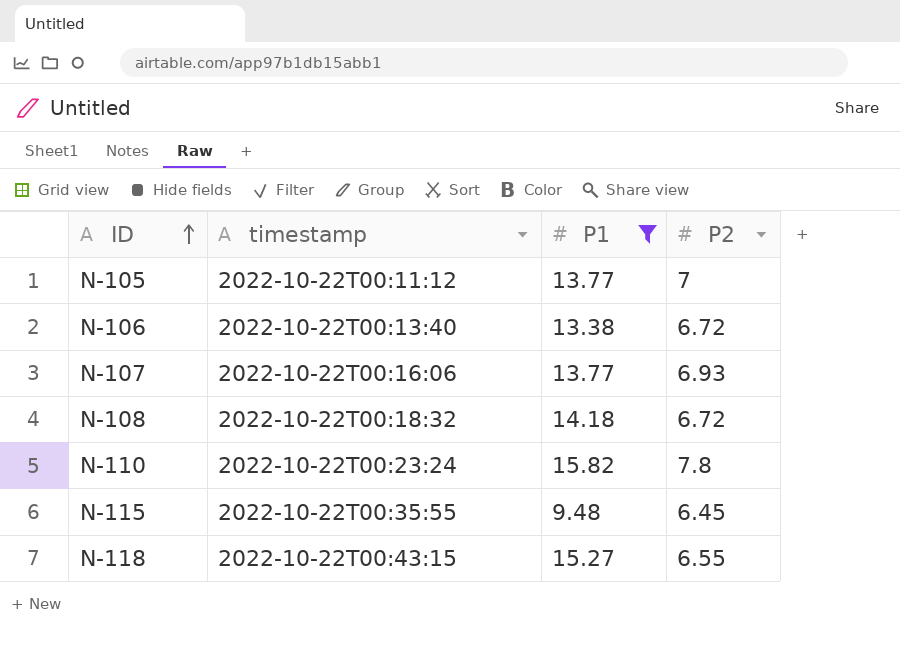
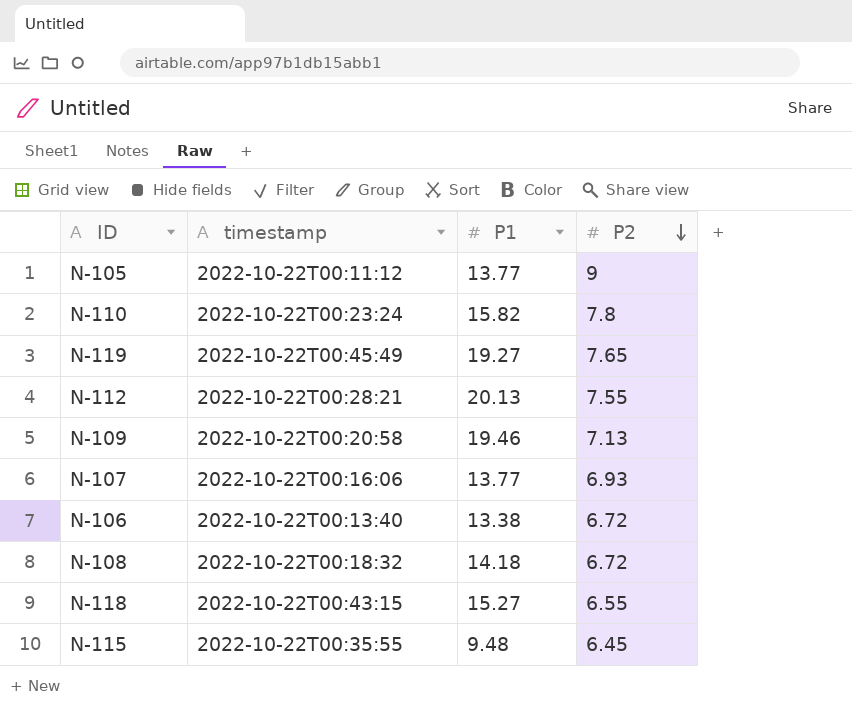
filter: P1 <= 15.82 -> none
row order: ID ascending -> P2 descending
N-105 | P2: 7 -> 9

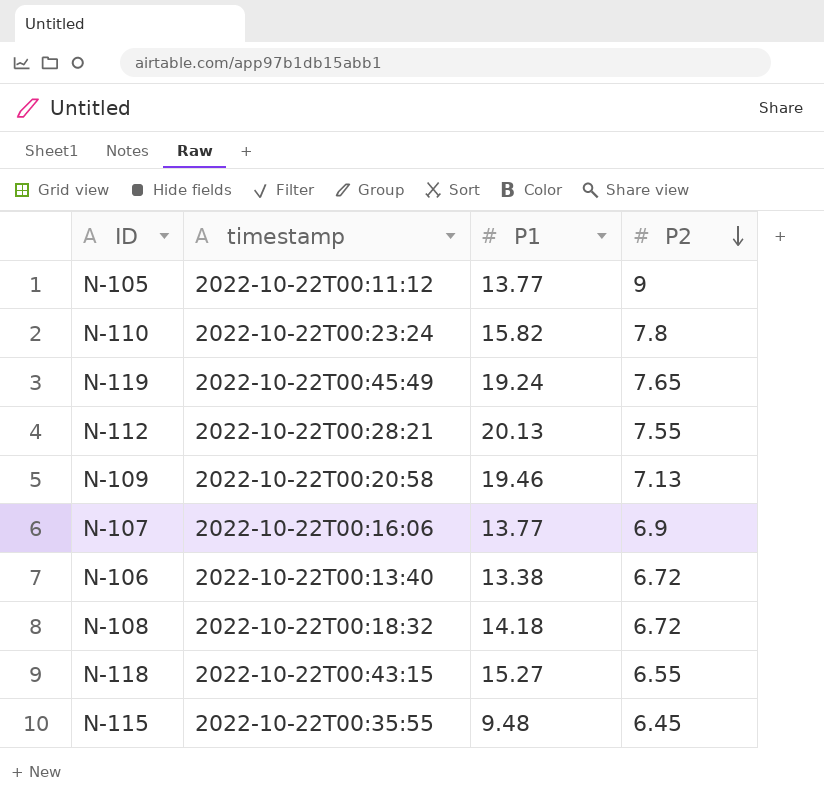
N-119 | P1: 19.27 -> 19.24
N-107 | P2: 6.93 -> 6.9

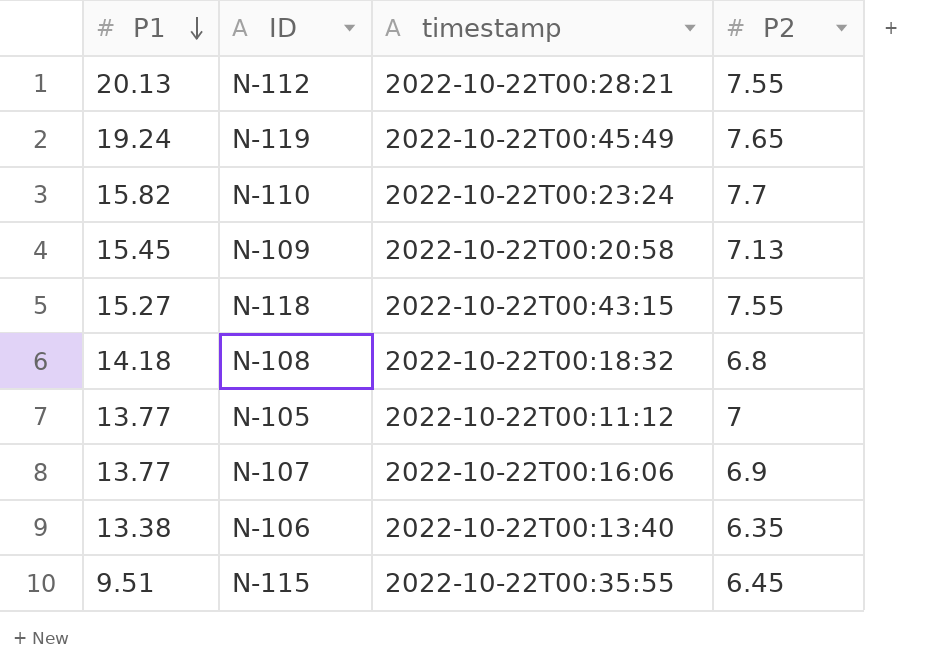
row order: P2 descending -> P1 descending
column P1 | position: 3 -> 1
N-110 | P2: 7.8 -> 7.7
N-109 | P1: 19.46 -> 15.45
N-118 | P2: 6.55 -> 7.55
N-108 | P2: 6.72 -> 6.8
N-105 | P2: 9 -> 7
N-106 | P2: 6.72 -> 6.35
N-115 | P1: 9.48 -> 9.51

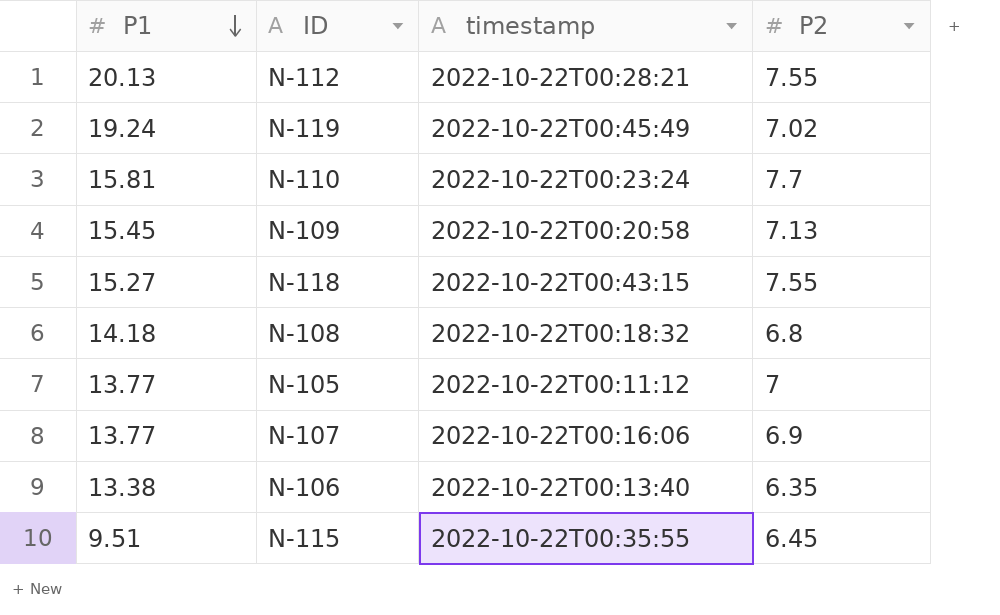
N-119 | P2: 7.65 -> 7.02
N-110 | P1: 15.82 -> 15.81

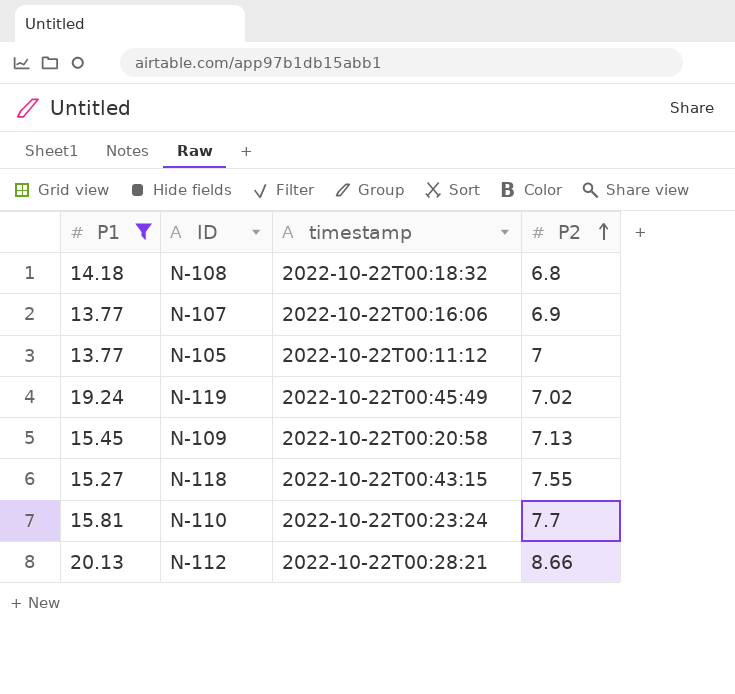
filter: none -> P1 >= 13.77
row order: P1 descending -> P2 ascending
N-112 | P2: 7.55 -> 8.66

